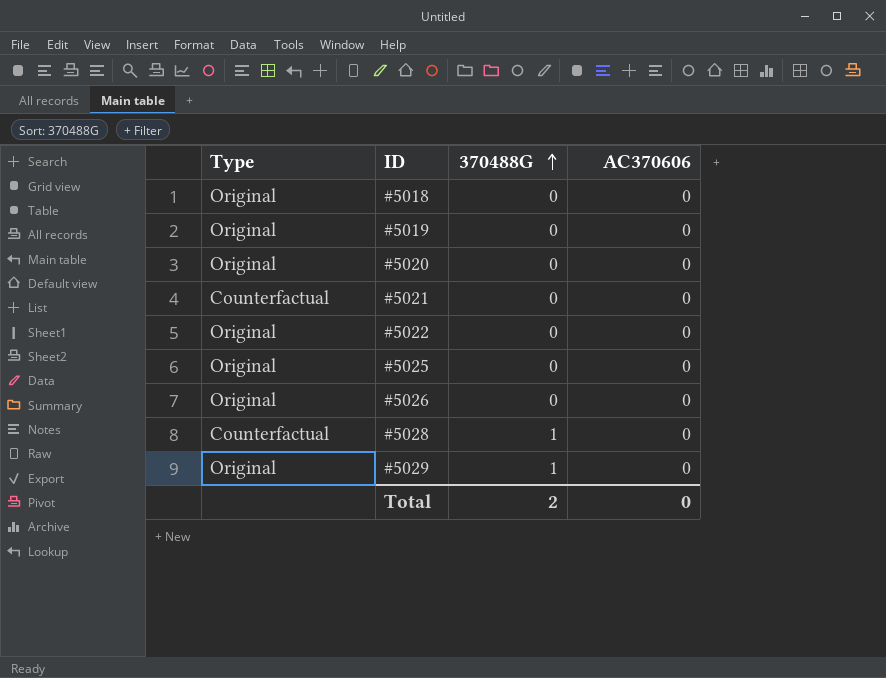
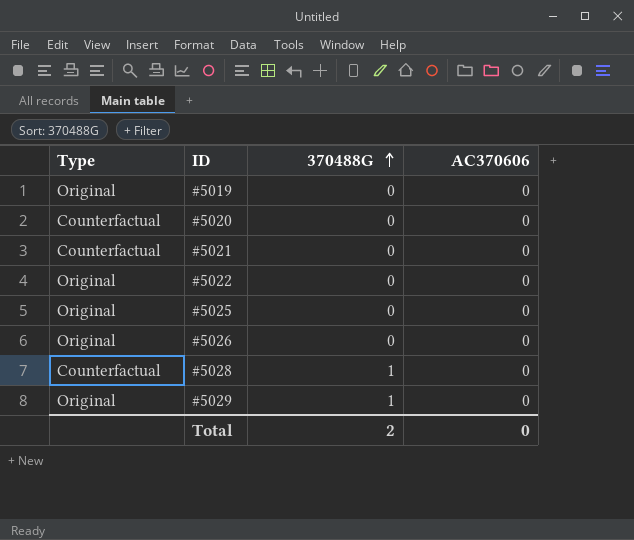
row #5018: Original | 0 | 0 -> none
#5020 | Type: Original -> Counterfactual

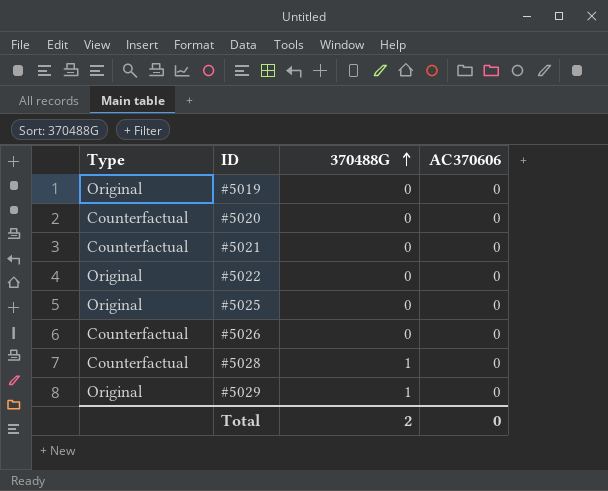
#5026 | Type: Original -> Counterfactual

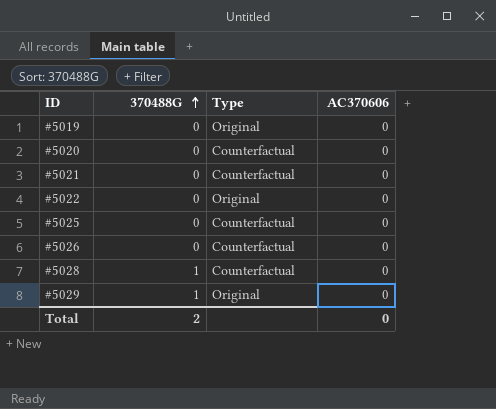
column Type | position: 1 -> 3
#5025 | Type: Original -> Counterfactual

